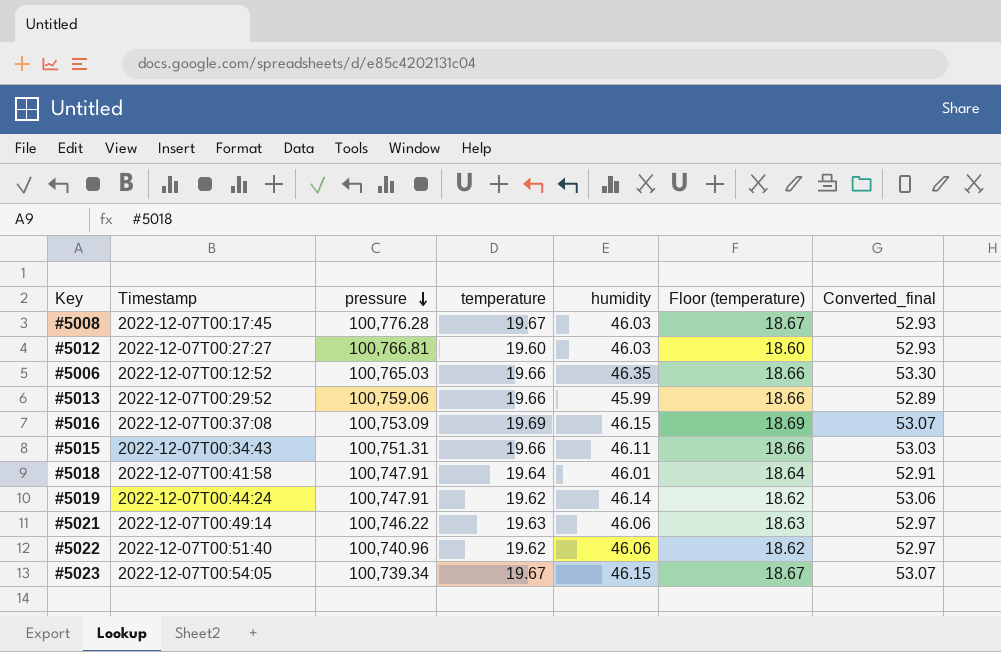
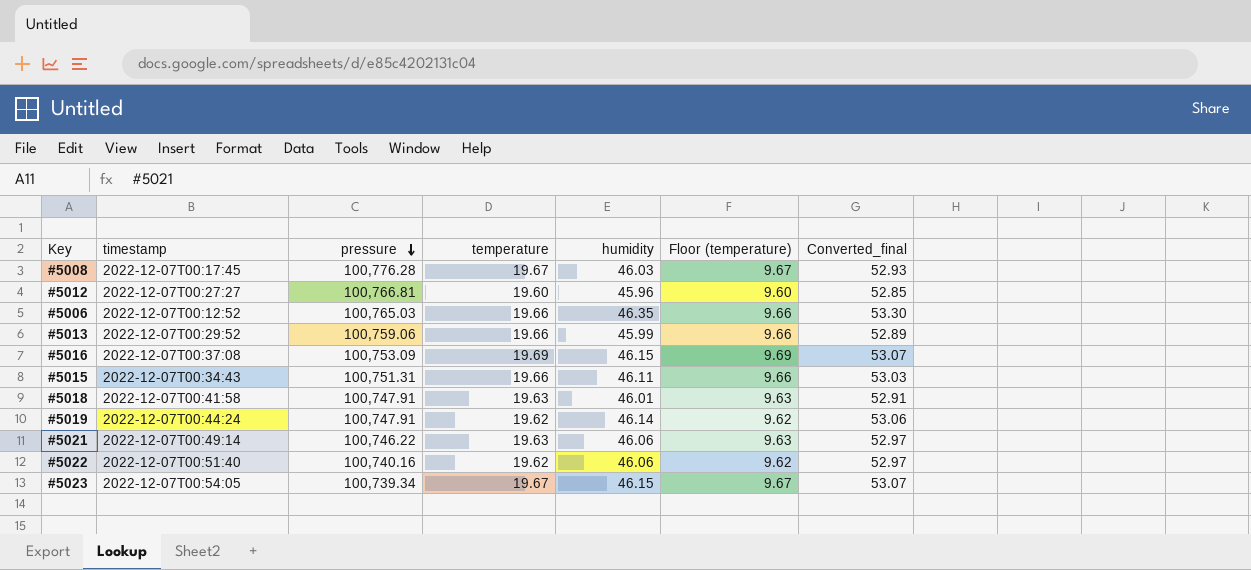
column name: Timestamp -> timestamp
column Floor (temperature) | formula: [temperature] - 1 -> [temperature] - 10
#5012 | humidity: 46.03 -> 45.96
#5012 | Converted_final: 52.93 -> 52.85
#5018 | temperature: 19.64 -> 19.63
#5022 | pressure: 100,740.96 -> 100,740.16

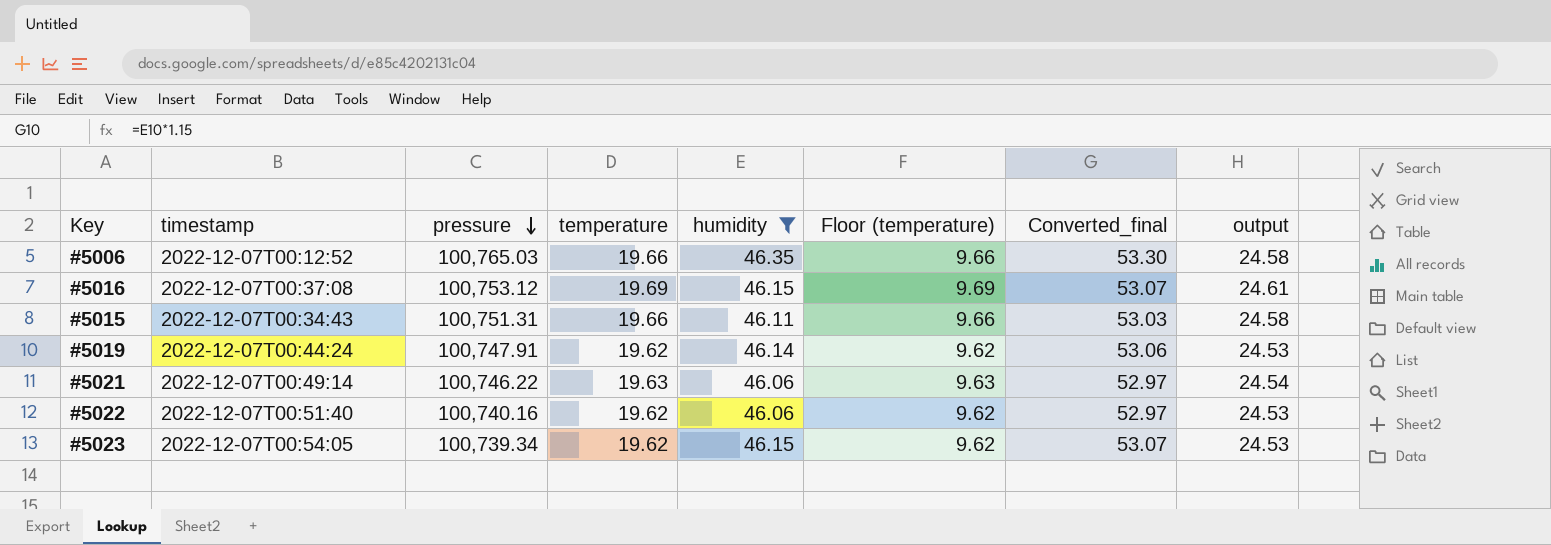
filter: none -> humidity >= 46.06
column output | formula: none -> [temperature] * 1.25
#5016 | pressure: 100,753.09 -> 100,753.12
#5023 | temperature: 19.67 -> 19.62
#5023 | Floor (temperature): 9.67 -> 9.62

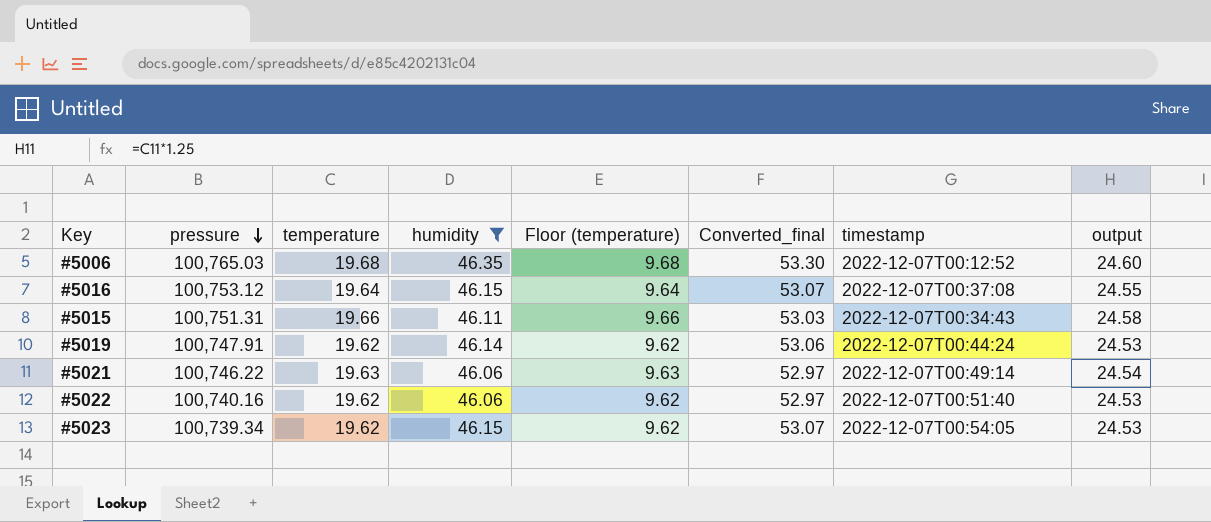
column timestamp | position: 2 -> 7
#5006 | temperature: 19.66 -> 19.68
#5006 | Floor (temperature): 9.66 -> 9.68
#5006 | output: 24.58 -> 24.60
#5016 | temperature: 19.69 -> 19.64
#5016 | Floor (temperature): 9.69 -> 9.64
#5016 | output: 24.61 -> 24.55

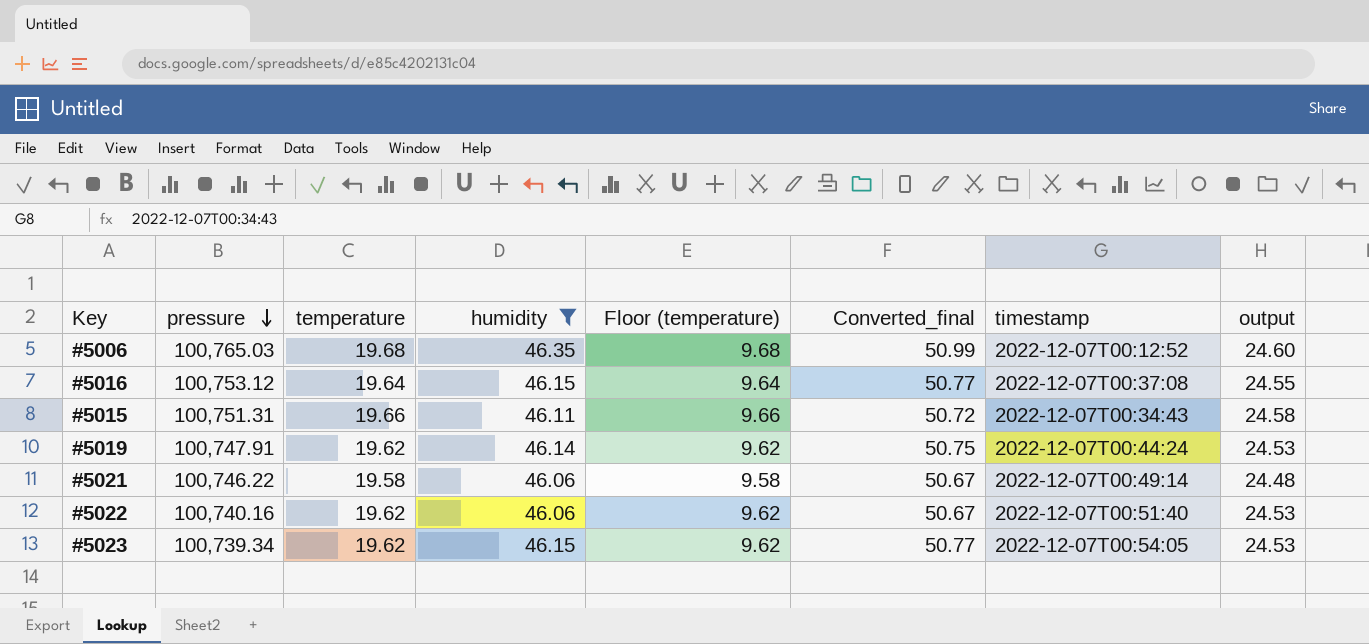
column Converted_final | formula: [humidity] * 1.15 -> [humidity] * 1.1
#5021 | temperature: 19.63 -> 19.58
#5021 | Floor (temperature): 9.63 -> 9.58
#5021 | output: 24.54 -> 24.48

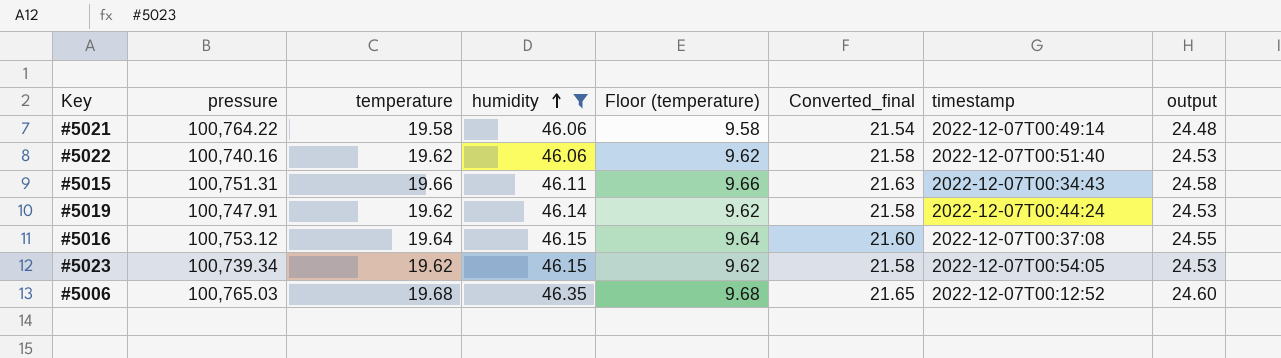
row order: pressure descending -> humidity ascending
column Converted_final | formula: [humidity] * 1.1 -> [temperature] * 1.1
#5021 | pressure: 100,746.22 -> 100,764.22

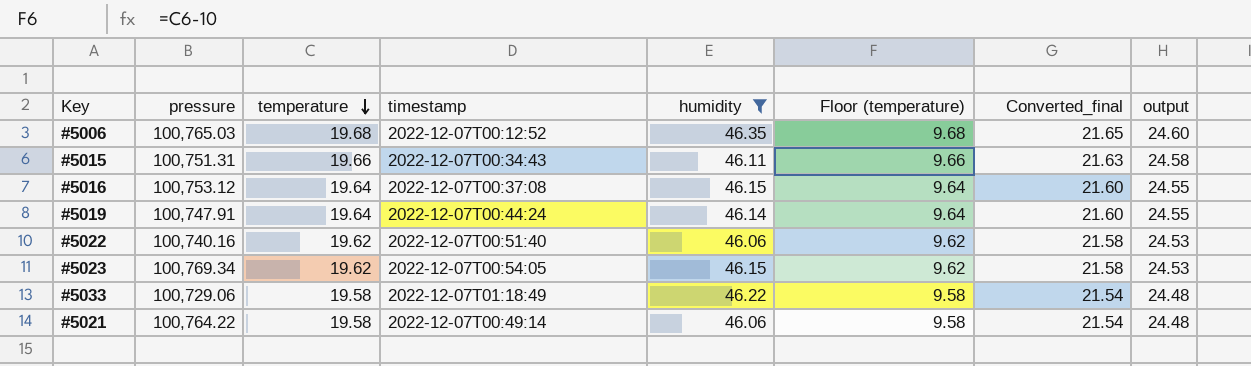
row order: humidity ascending -> temperature descending
column timestamp | position: 7 -> 4
#5019 | temperature: 19.62 -> 19.64
#5019 | Floor (temperature): 9.62 -> 9.64
#5019 | Converted_final: 21.58 -> 21.60
#5019 | output: 24.53 -> 24.55
#5023 | pressure: 100,739.34 -> 100,769.34
row #5033: none -> 100,729.06 | 19.58 | 2022-12-07T01:18:49 | 46.22 | 9.58 | 21.54 | 24.48

